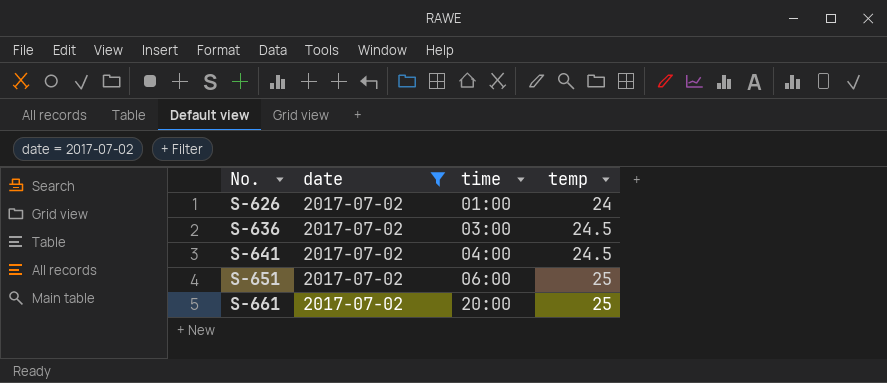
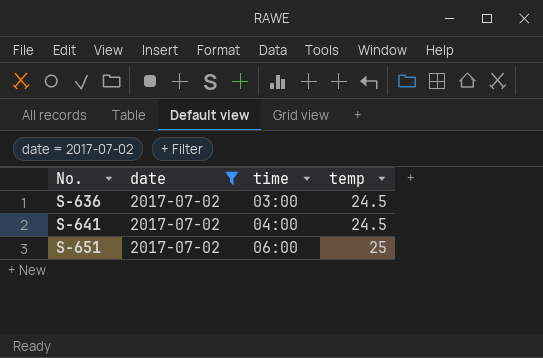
row S-626: 2017-07-02 | 01:00 | 24 -> none
row S-661: 2017-07-02 | 20:00 | 25 -> none

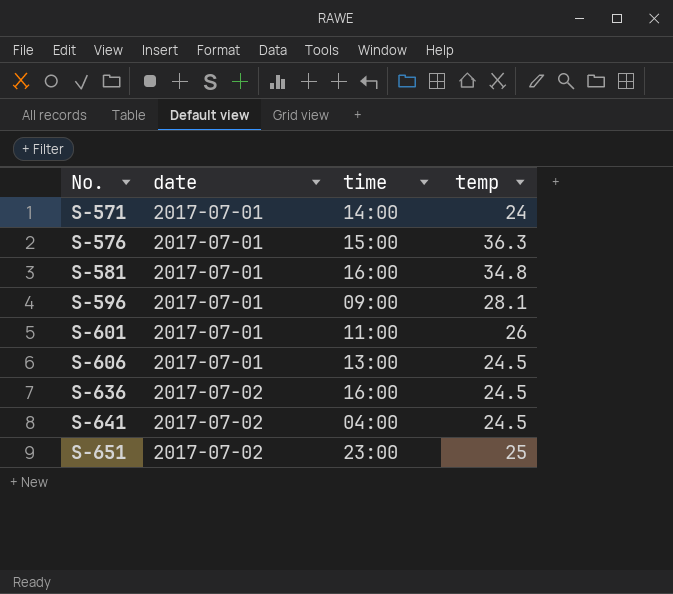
filter: date = 2017-07-02 -> none
S-636 | time: 03:00 -> 16:00
S-651 | time: 06:00 -> 23:00

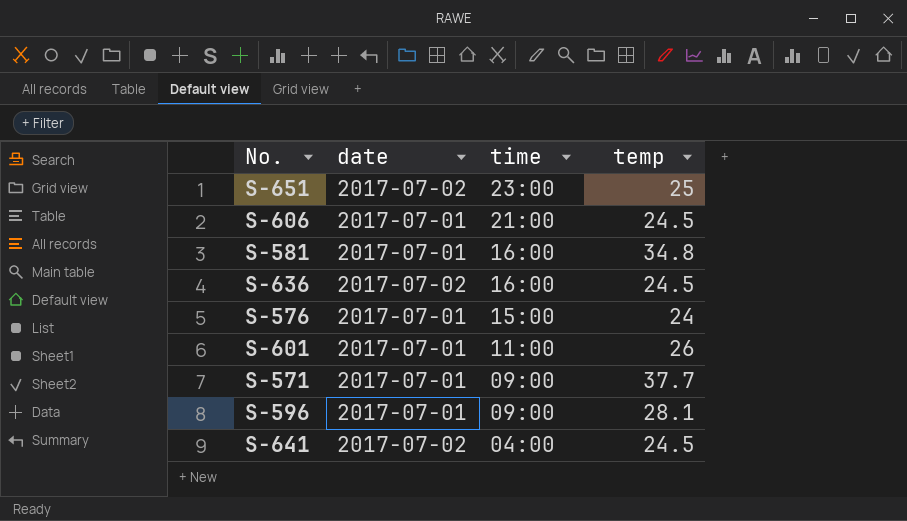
row order: No. ascending -> time descending
S-606 | time: 13:00 -> 21:00
S-576 | temp: 36.3 -> 24
S-571 | time: 14:00 -> 09:00
S-571 | temp: 24 -> 37.7

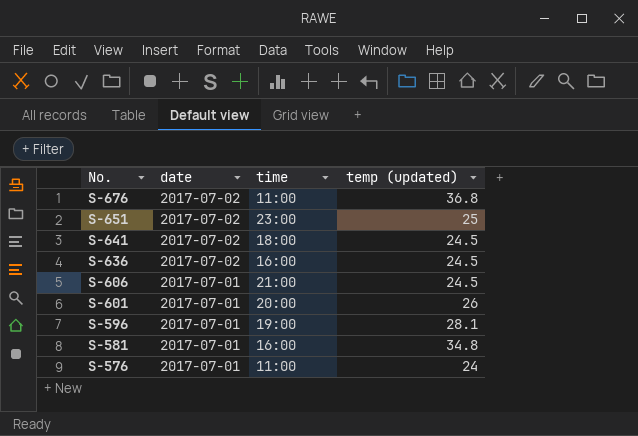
row order: time descending -> No. descending
column name: temp -> temp (updated)
row S-571: 2017-07-01 | 09:00 | 37.7 -> none
row S-676: none -> 2017-07-02 | 11:00 | 36.8
S-641 | time: 04:00 -> 18:00
S-601 | time: 11:00 -> 20:00
S-596 | time: 09:00 -> 19:00
S-576 | time: 15:00 -> 11:00

